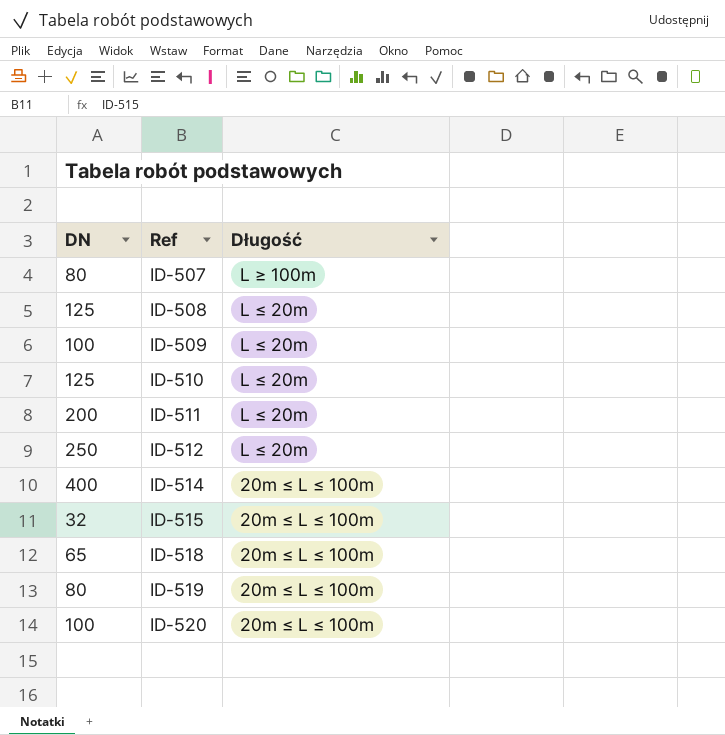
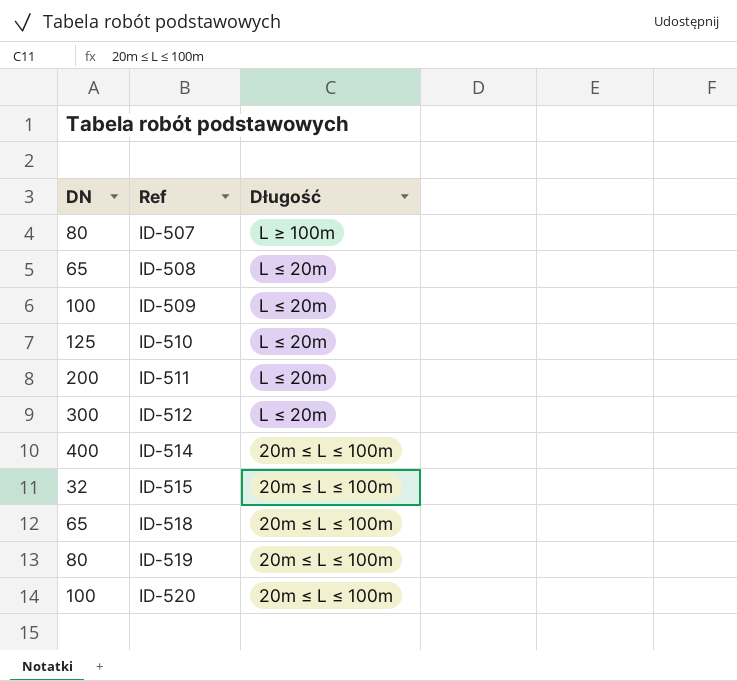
ID-508 | DN: 125 -> 65
ID-512 | DN: 250 -> 300

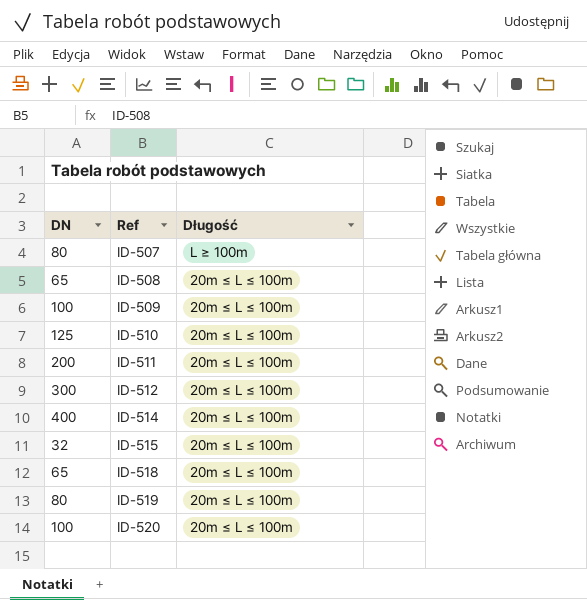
ID-508 | Długość: L ≤ 20m -> 20m ≤ L ≤ 100m
ID-509 | Długość: L ≤ 20m -> 20m ≤ L ≤ 100m
ID-510 | Długość: L ≤ 20m -> 20m ≤ L ≤ 100m
ID-511 | Długość: L ≤ 20m -> 20m ≤ L ≤ 100m
ID-512 | Długość: L ≤ 20m -> 20m ≤ L ≤ 100m

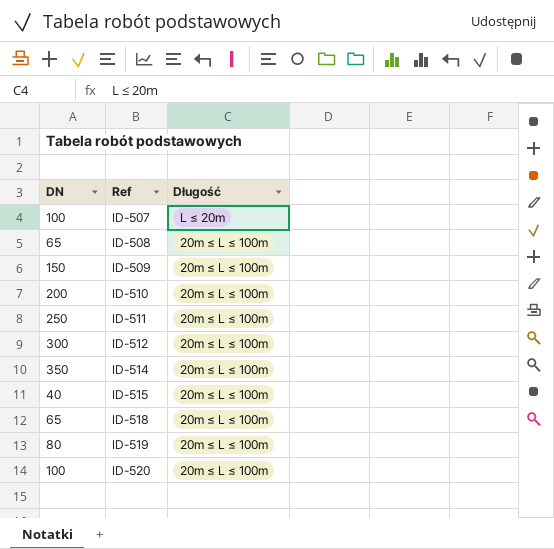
ID-507 | DN: 80 -> 100
ID-507 | Długość: L ≥ 100m -> L ≤ 20m
ID-509 | DN: 100 -> 150
ID-510 | DN: 125 -> 200
ID-511 | DN: 200 -> 250
ID-514 | DN: 400 -> 350
ID-515 | DN: 32 -> 40

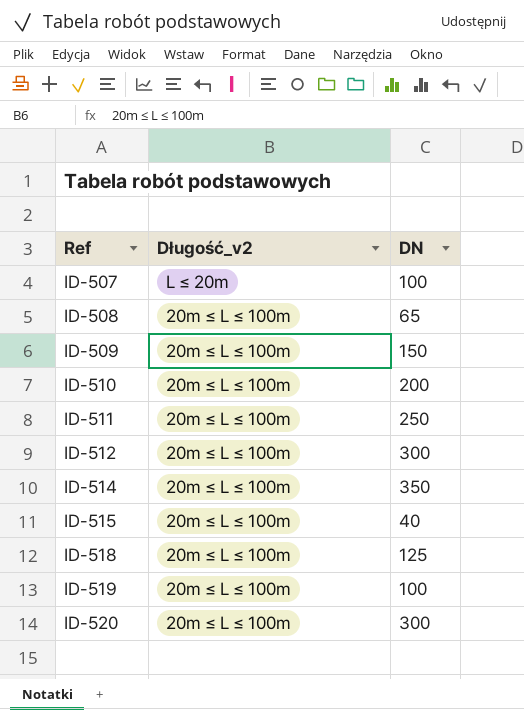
column name: Długość -> Długość_v2
column DN | position: 1 -> 3
ID-518 | DN: 65 -> 125
ID-519 | DN: 80 -> 100
ID-520 | DN: 100 -> 300

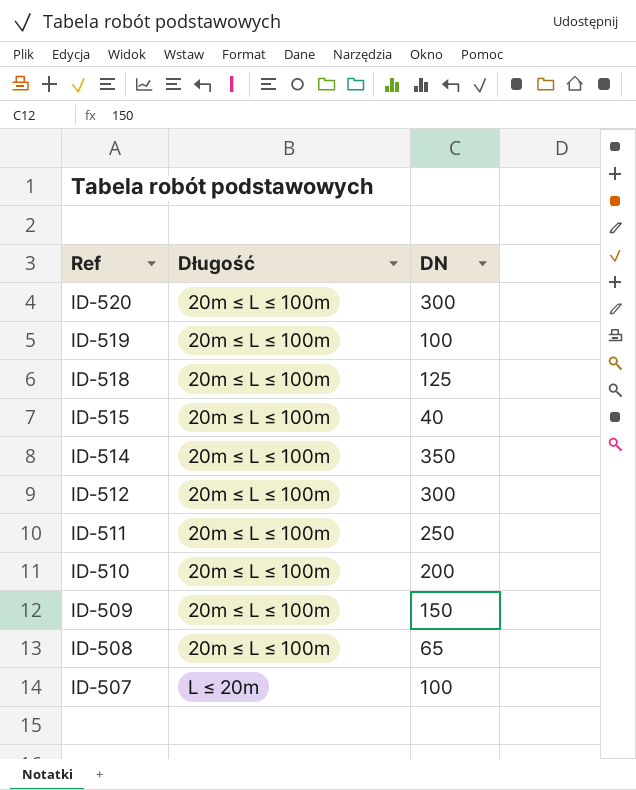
row order: Ref ascending -> Ref descending
column name: Długość_v2 -> Długość

